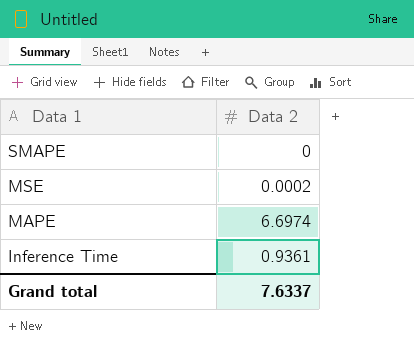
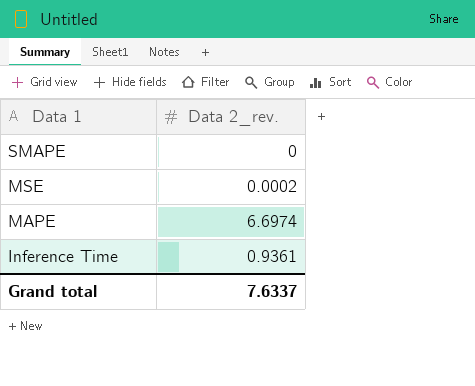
column name: Data 2 -> Data 2_rev.

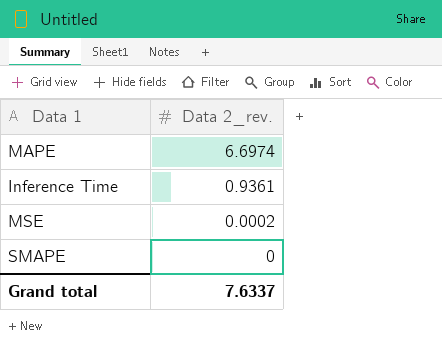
row order: Data 1 descending -> Data 2_rev. descending

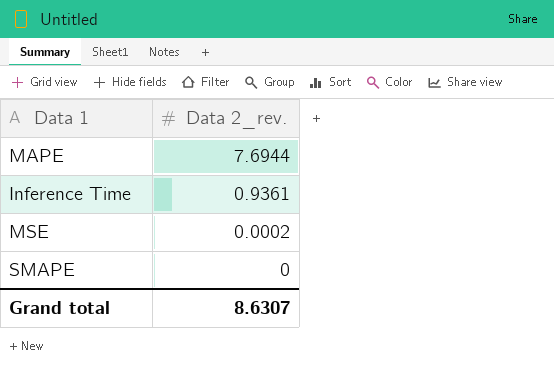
MAPE | Data 2_rev.: 6.6974 -> 7.6944
Grand total | Data 2_rev.: 7.6337 -> 8.6307

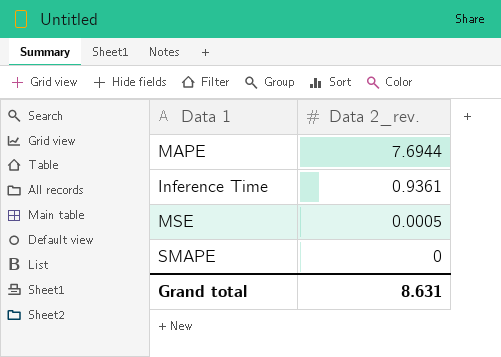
MSE | Data 2_rev.: 0.0002 -> 0.0005
Grand total | Data 2_rev.: 8.6307 -> 8.631

